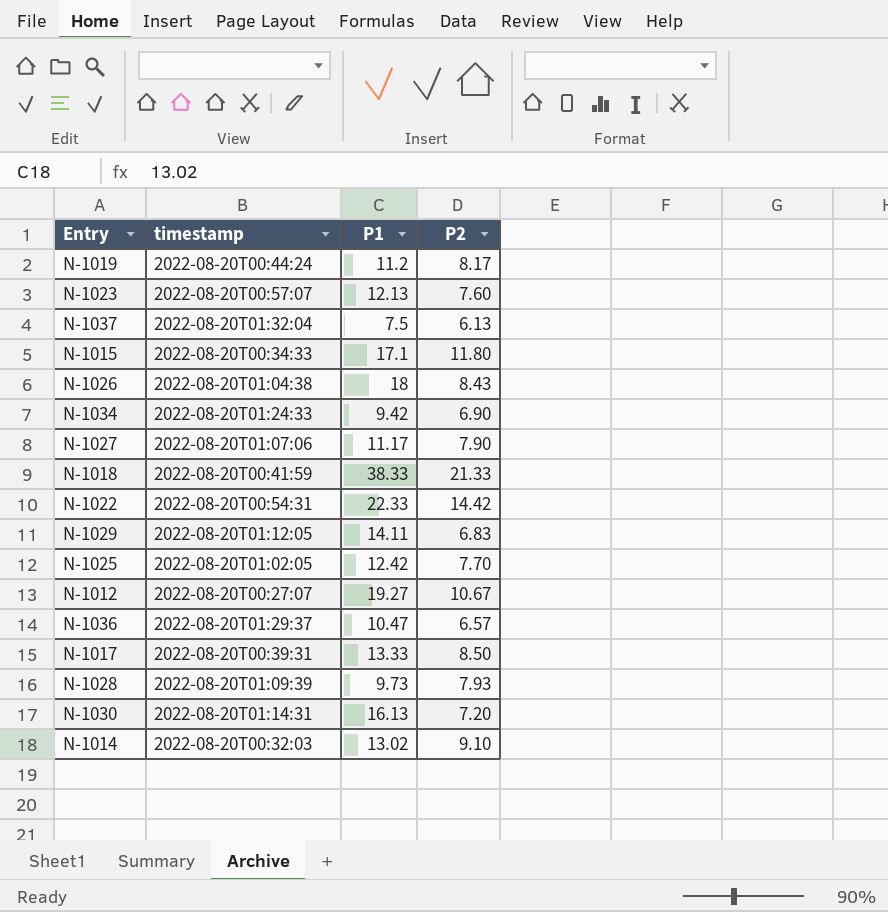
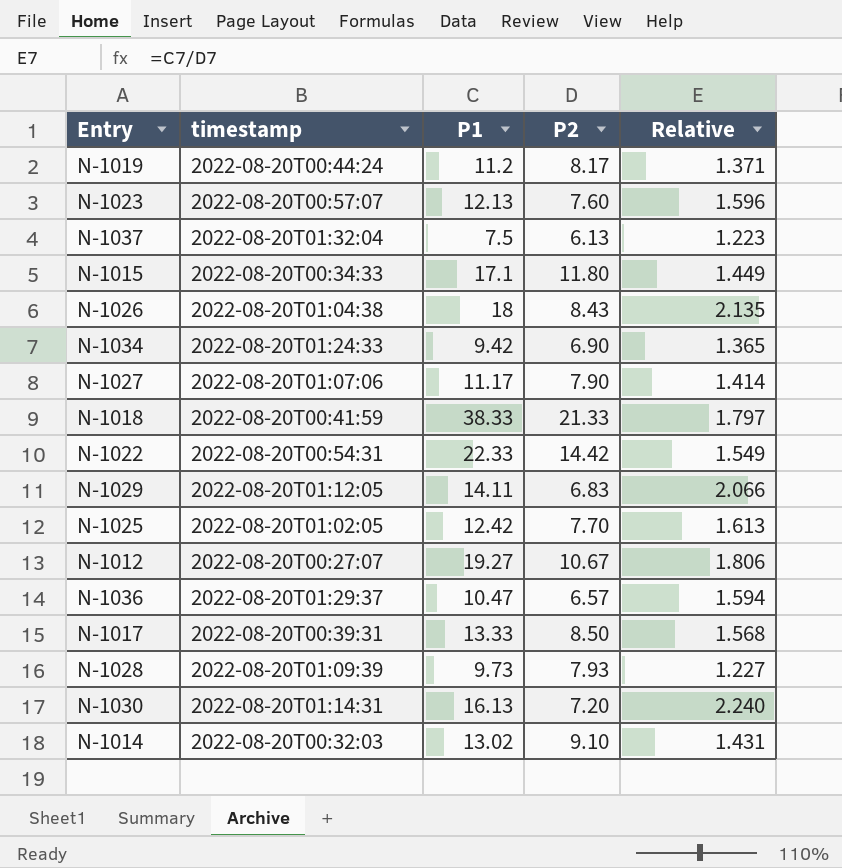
column Relative | formula: none -> [P1] / [P2]

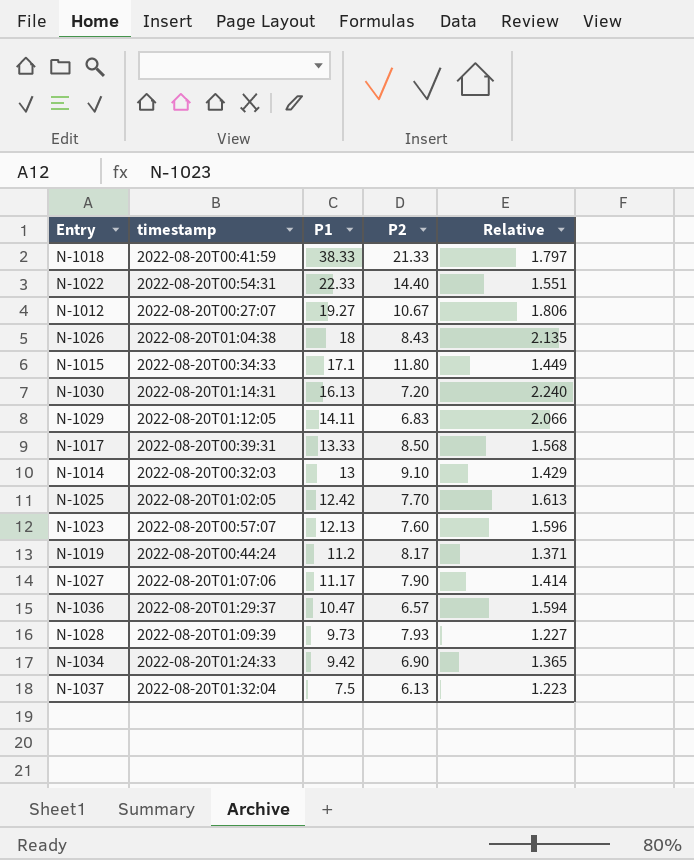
row order: none -> P1 descending
N-1022 | P2: 14.42 -> 14.40
N-1022 | Relative: 1.549 -> 1.551
N-1014 | P1: 13.02 -> 13
N-1014 | Relative: 1.431 -> 1.429

